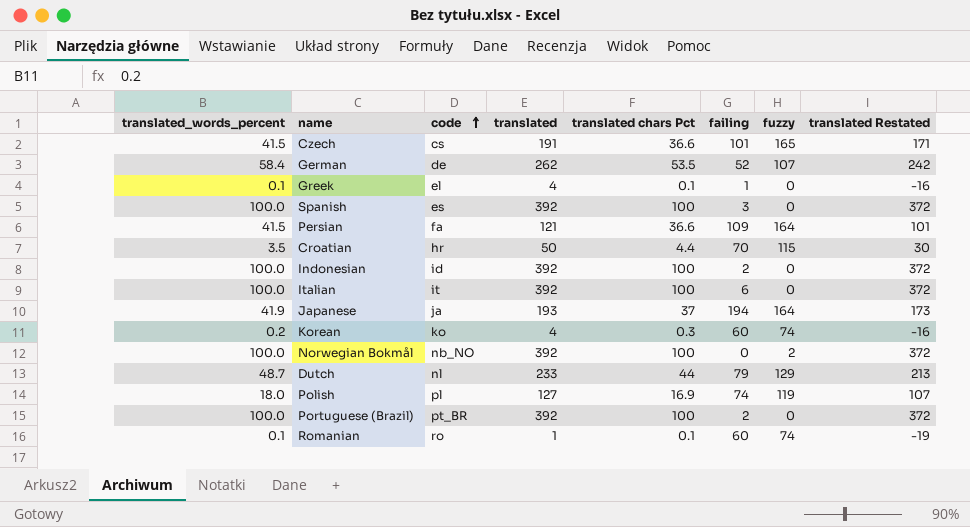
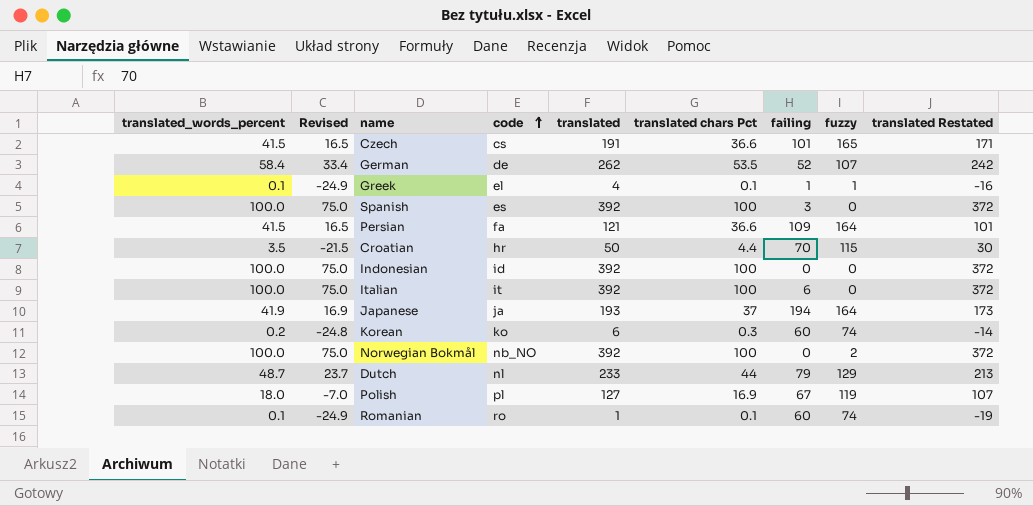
column Revised | formula: none -> [translated_words_percent] - 25
row Portuguese (Brazil): 100.0 | pt_BR | 392 | 100 | 2 | 0 | 372 -> none
Greek | fuzzy: 0 -> 1
Indonesian | failing: 2 -> 0
Korean | translated: 4 -> 6
Korean | translated Restated: -16 -> -14
Polish | failing: 74 -> 67

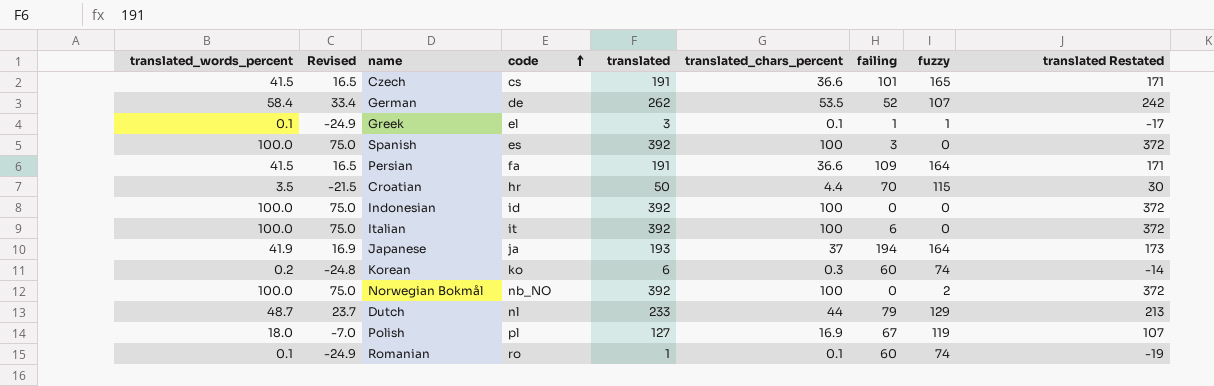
column name: translated chars Pct -> translated_chars_percent
Greek | translated: 4 -> 3
Greek | translated Restated: -16 -> -17
Persian | translated: 121 -> 191
Persian | translated Restated: 101 -> 171

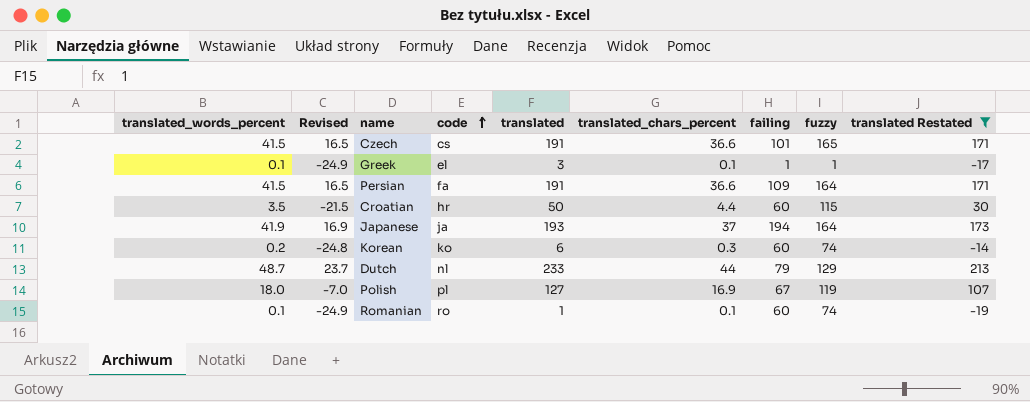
filter: none -> translated Restated <= 213
Croatian | failing: 70 -> 60

